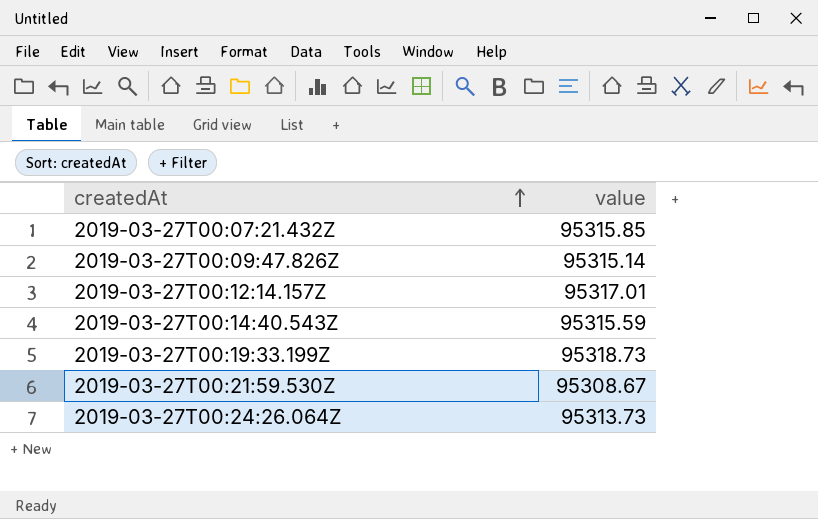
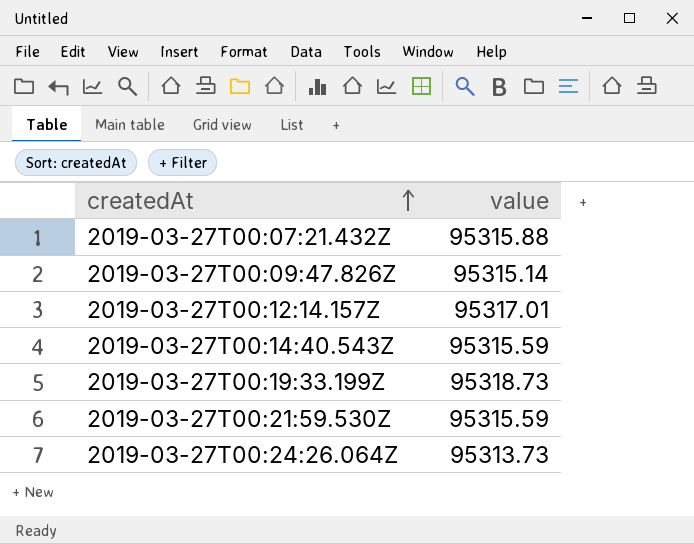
2019-03-27T00:07:21.432Z | value: 95315.85 -> 95315.88
2019-03-27T00:21:59.530Z | value: 95308.67 -> 95315.59

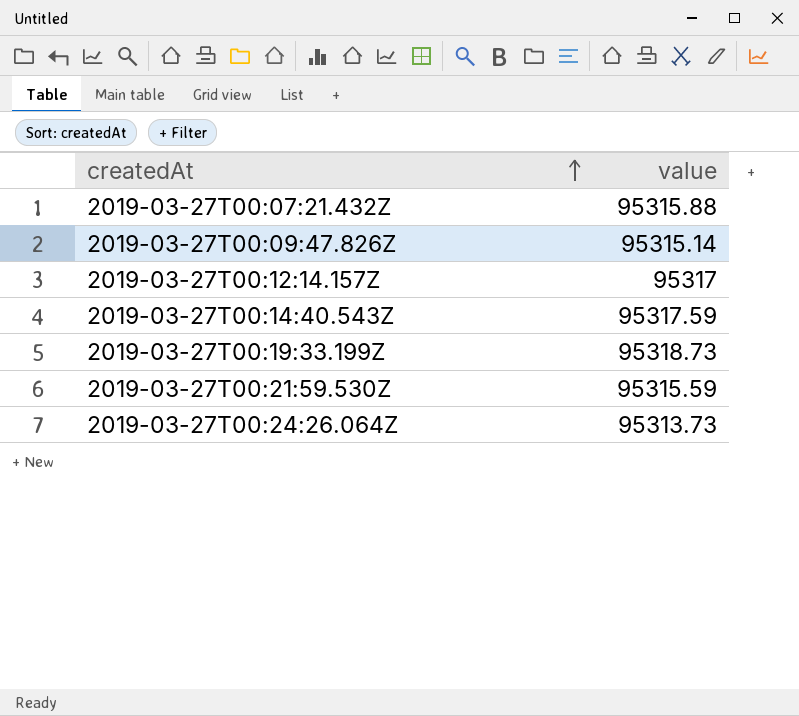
2019-03-27T00:12:14.157Z | value: 95317.01 -> 95317
2019-03-27T00:14:40.543Z | value: 95315.59 -> 95317.59

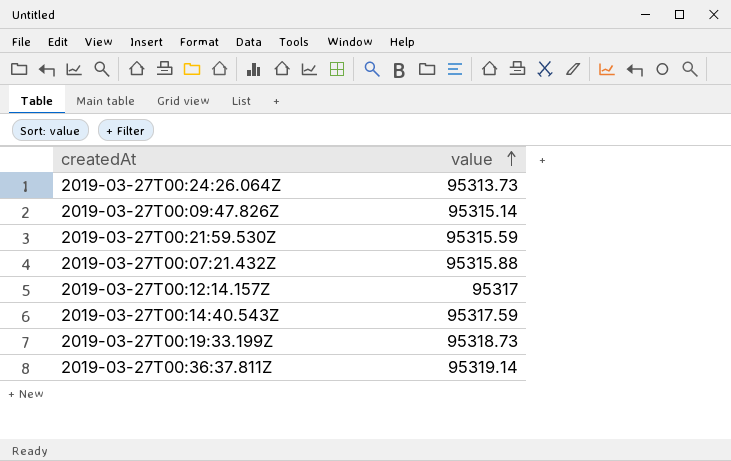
row order: createdAt ascending -> value ascending
row 2019-03-27T00:36:37.811Z: none -> 95319.14

